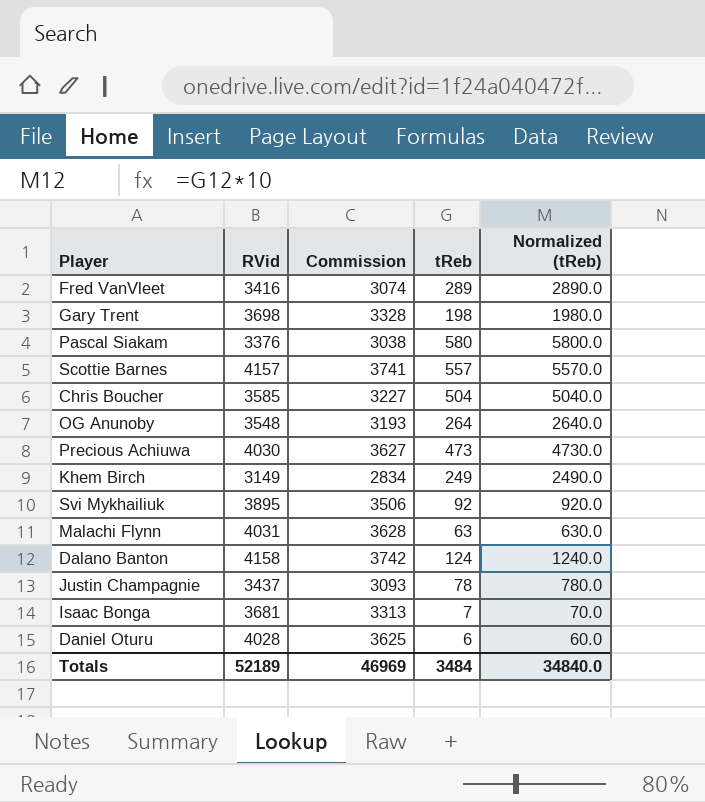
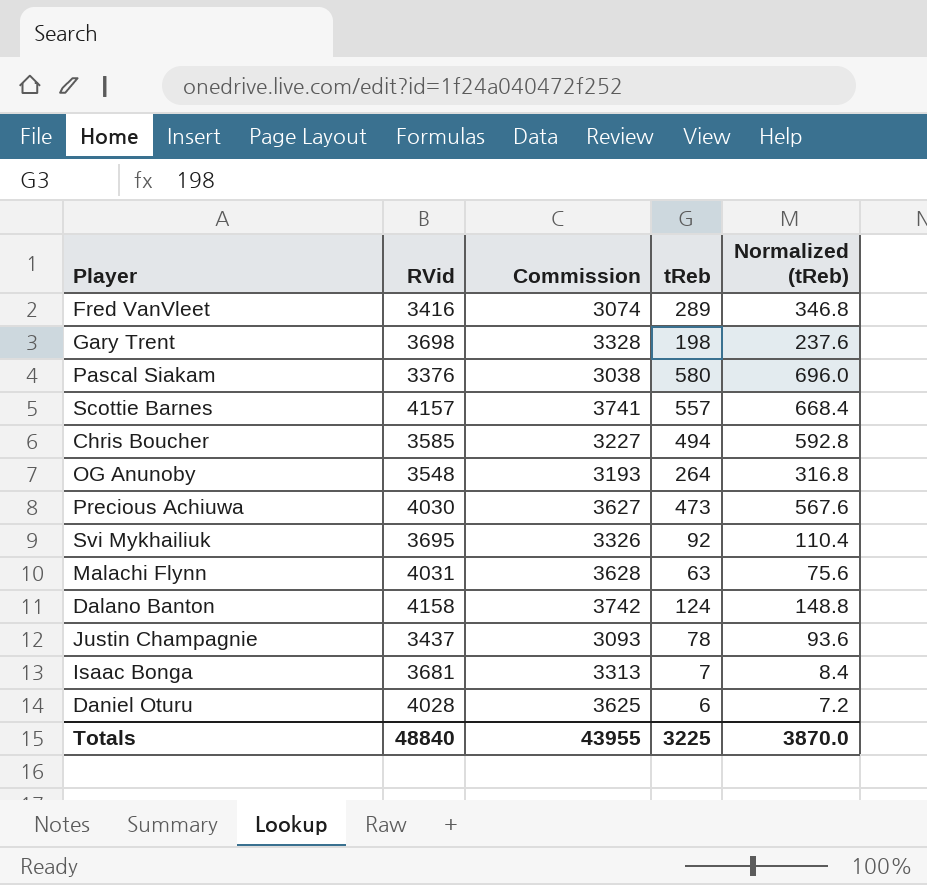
column Normalized (tReb) | formula: [tReb] * 10 -> [tReb] * 1.2
row Khem Birch: 3149 | 2834 | 249 | 2490.0 -> none
Chris Boucher | tReb: 504 -> 494
Svi Mykhailiuk | RVid: 3895 -> 3695
Svi Mykhailiuk | Commission: 3506 -> 3326
Totals | RVid: 52189 -> 48840
Totals | Commission: 46969 -> 43955
Totals | tReb: 3484 -> 3225
Totals | Normalized (tReb): 34840.0 -> 3870.0

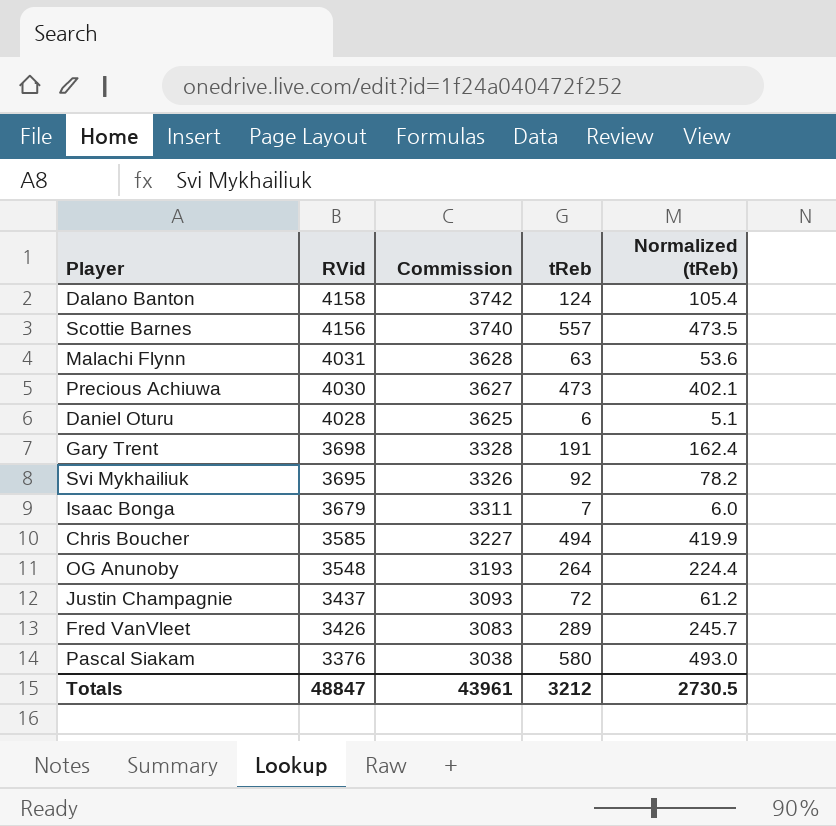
row order: none -> RVid descending
column Normalized (tReb) | formula: [tReb] * 1.2 -> [tReb] * 0.85
Scottie Barnes | RVid: 4157 -> 4156
Scottie Barnes | Commission: 3741 -> 3740
Gary Trent | tReb: 198 -> 191
Isaac Bonga | RVid: 3681 -> 3679
Isaac Bonga | Commission: 3313 -> 3311
Justin Champagnie | tReb: 78 -> 72
Fred VanVleet | RVid: 3416 -> 3426
Fred VanVleet | Commission: 3074 -> 3083
Totals | RVid: 48840 -> 48847
Totals | Commission: 43955 -> 43961
Totals | tReb: 3225 -> 3212
Totals | Normalized (tReb): 3870.0 -> 2730.5

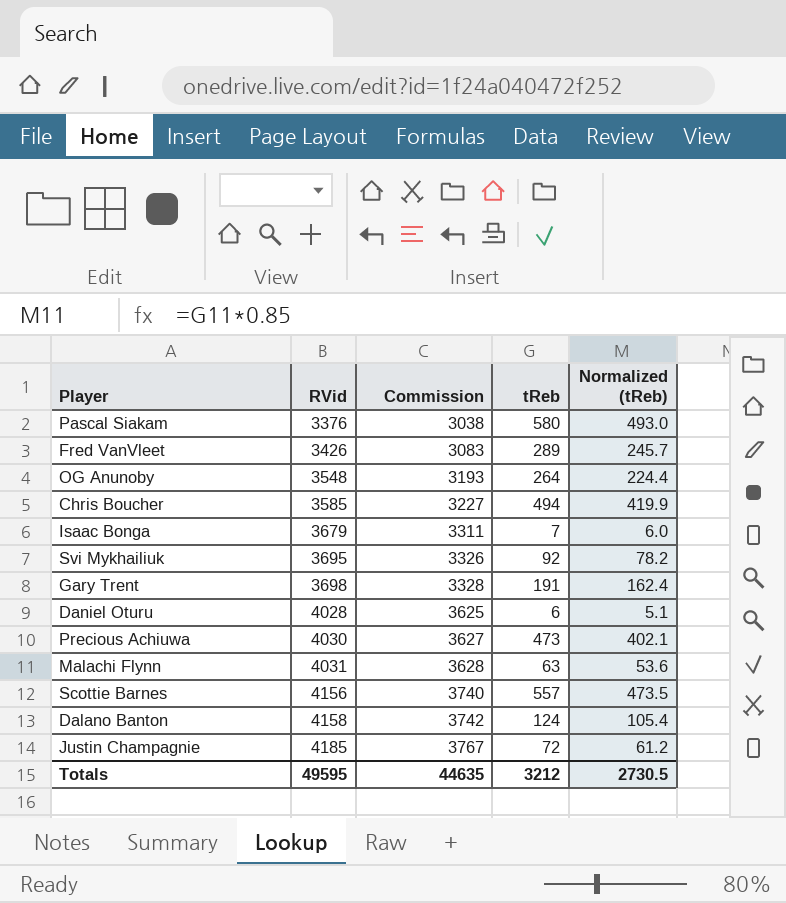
row order: RVid descending -> RVid ascending
Justin Champagnie | RVid: 3437 -> 4185
Justin Champagnie | Commission: 3093 -> 3767
Totals | RVid: 48847 -> 49595
Totals | Commission: 43961 -> 44635

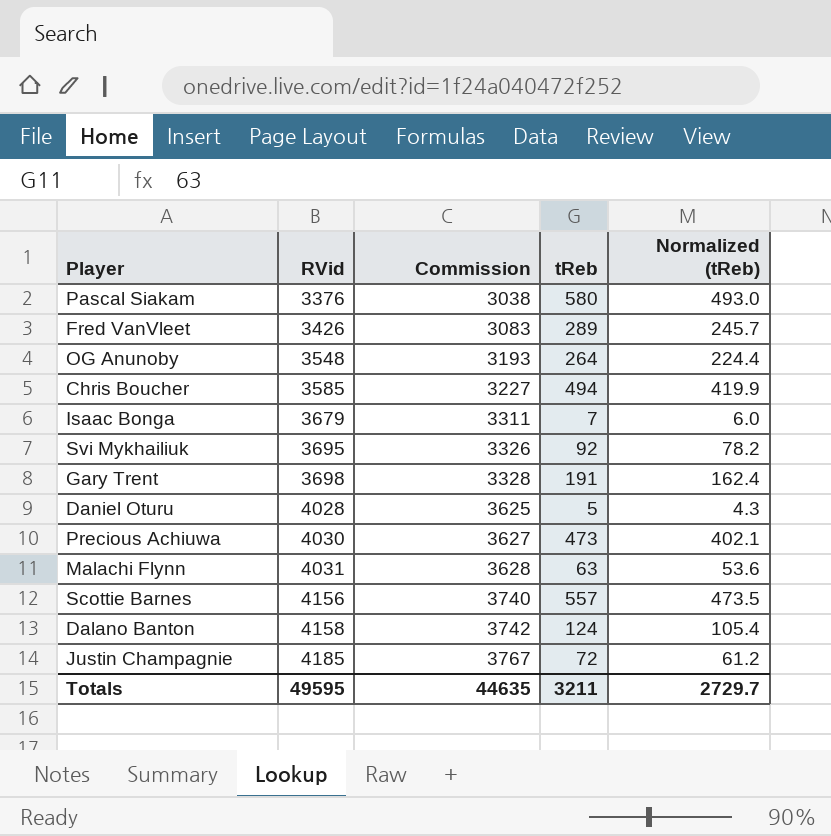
Daniel Oturu | tReb: 6 -> 5
Daniel Oturu | Normalized (tReb): 5.1 -> 4.3
Totals | tReb: 3212 -> 3211
Totals | Normalized (tReb): 2730.5 -> 2729.7

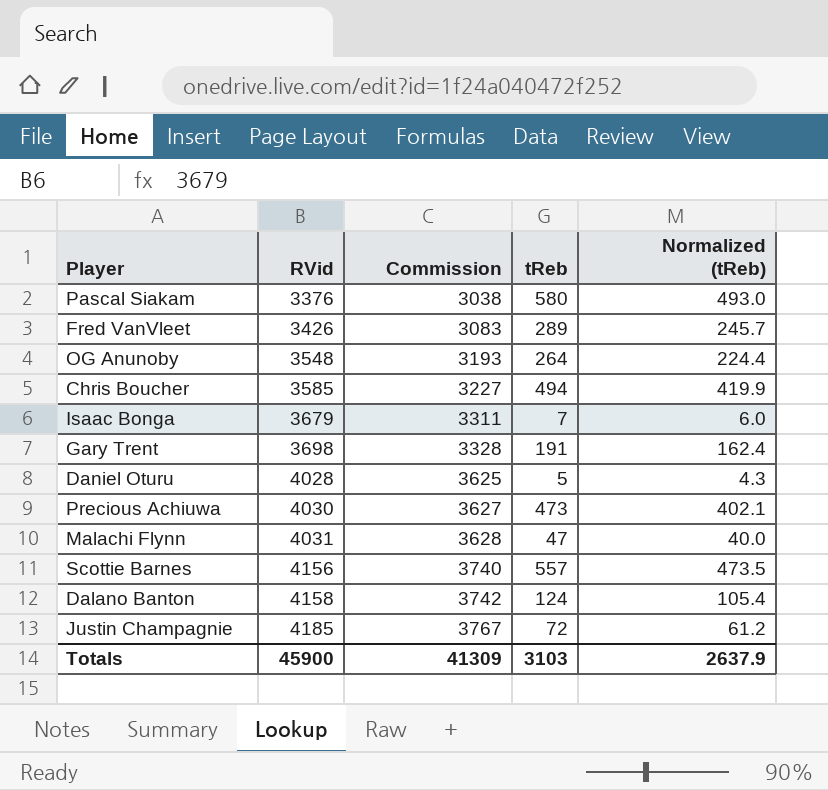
row Svi Mykhailiuk: 3695 | 3326 | 92 | 78.2 -> none
Malachi Flynn | tReb: 63 -> 47
Malachi Flynn | Normalized (tReb): 53.6 -> 40.0
Totals | RVid: 49595 -> 45900
Totals | Commission: 44635 -> 41309
Totals | tReb: 3211 -> 3103
Totals | Normalized (tReb): 2729.7 -> 2637.9

